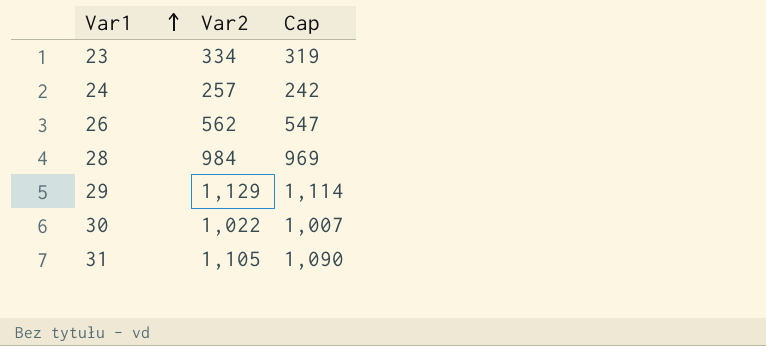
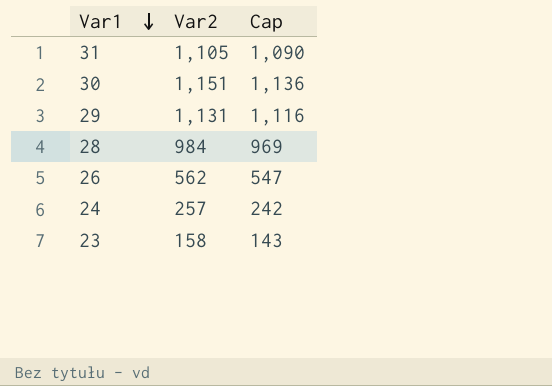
row order: Var1 ascending -> Var1 descending
30 | Var2: 1,022 -> 1,151
30 | Cap: 1,007 -> 1,136
29 | Var2: 1,129 -> 1,131
29 | Cap: 1,114 -> 1,116
23 | Var2: 334 -> 158
23 | Cap: 319 -> 143

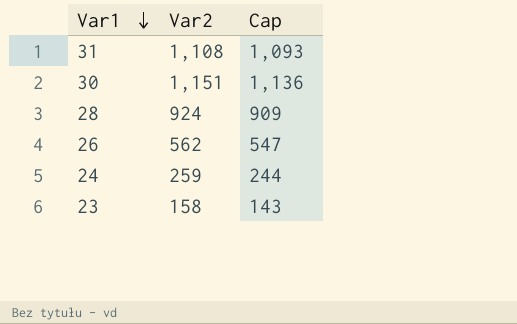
row 29: 1,131 | 1,116 -> none
31 | Var2: 1,105 -> 1,108
31 | Cap: 1,090 -> 1,093
28 | Var2: 984 -> 924
28 | Cap: 969 -> 909
24 | Var2: 257 -> 259
24 | Cap: 242 -> 244

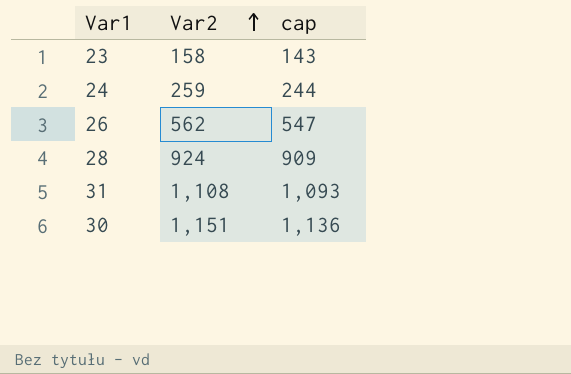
row order: Var1 descending -> Var2 ascending
column name: Cap -> cap

